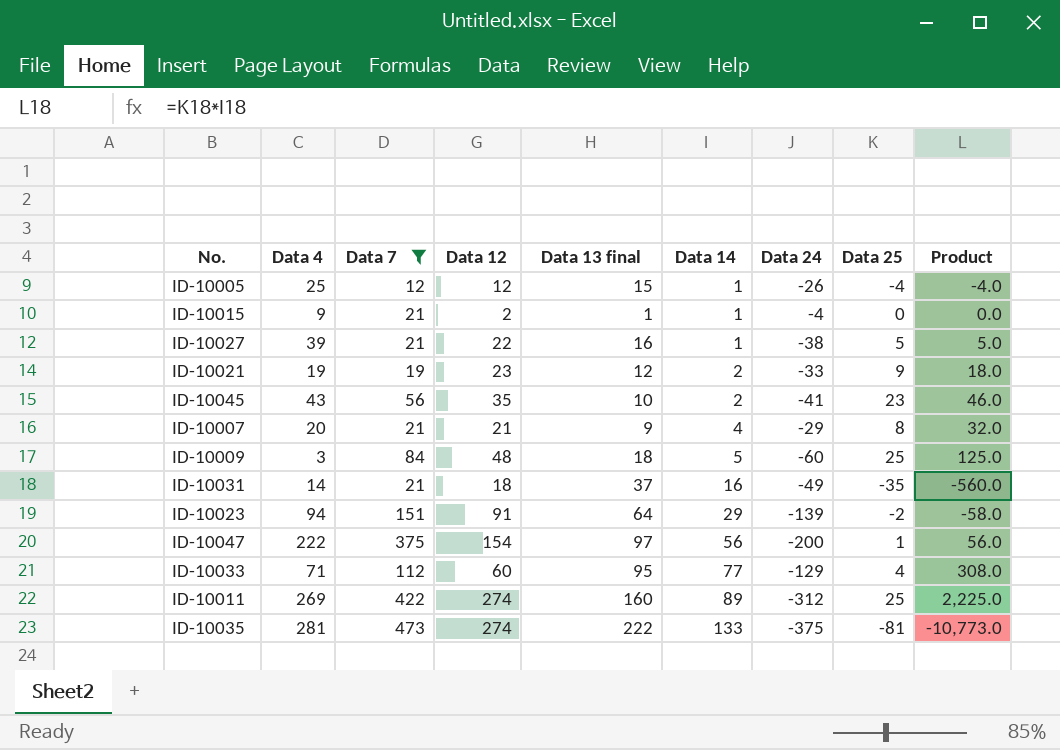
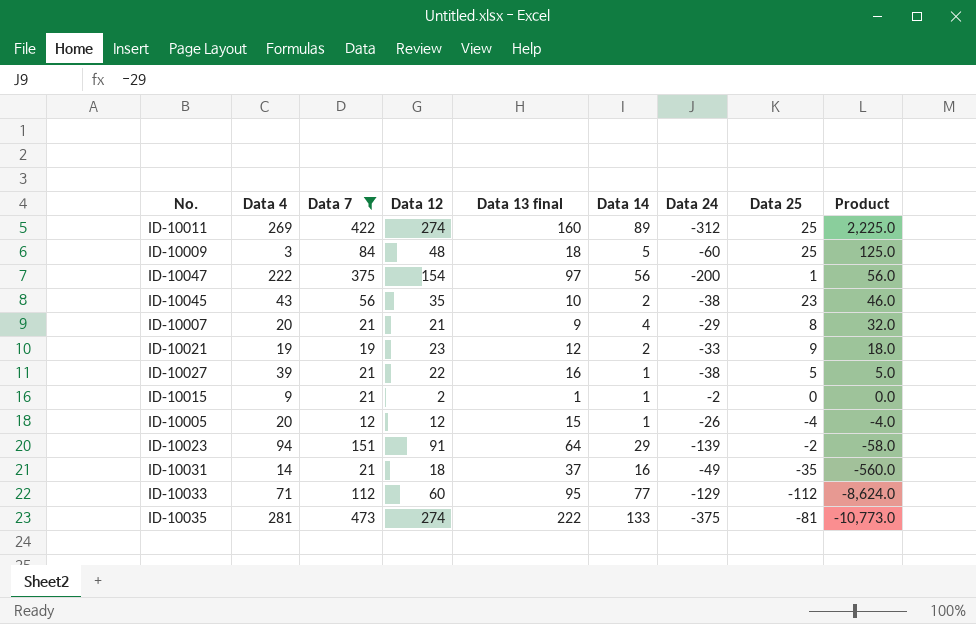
row order: Data 14 ascending -> Product descending
ID-10045 | Data 24: -41 -> -38
ID-10015 | Data 24: -4 -> -2
ID-10005 | Data 4: 25 -> 20
ID-10033 | Data 25: 4 -> -112
ID-10033 | Product: 308.0 -> -8,624.0

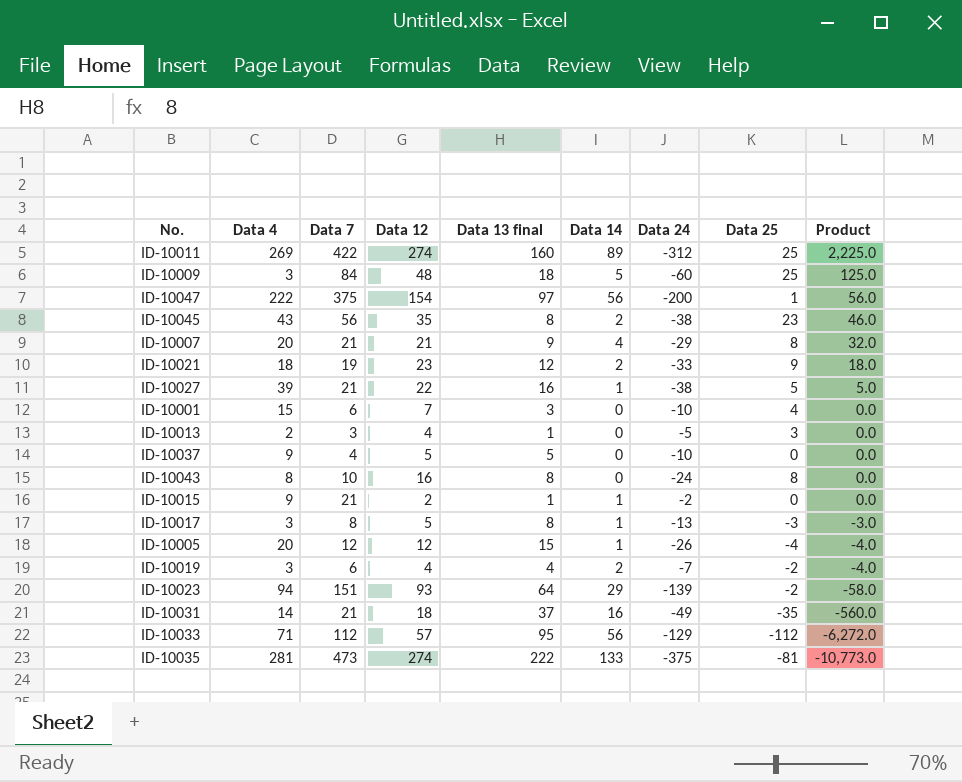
filter: Data 7 >= 12 -> none
ID-10045 | Data 13 final: 10 -> 8
ID-10021 | Data 4: 19 -> 18
ID-10023 | Data 12: 91 -> 93
ID-10033 | Data 12: 60 -> 57
ID-10033 | Data 14: 77 -> 56
ID-10033 | Product: -8,624.0 -> -6,272.0

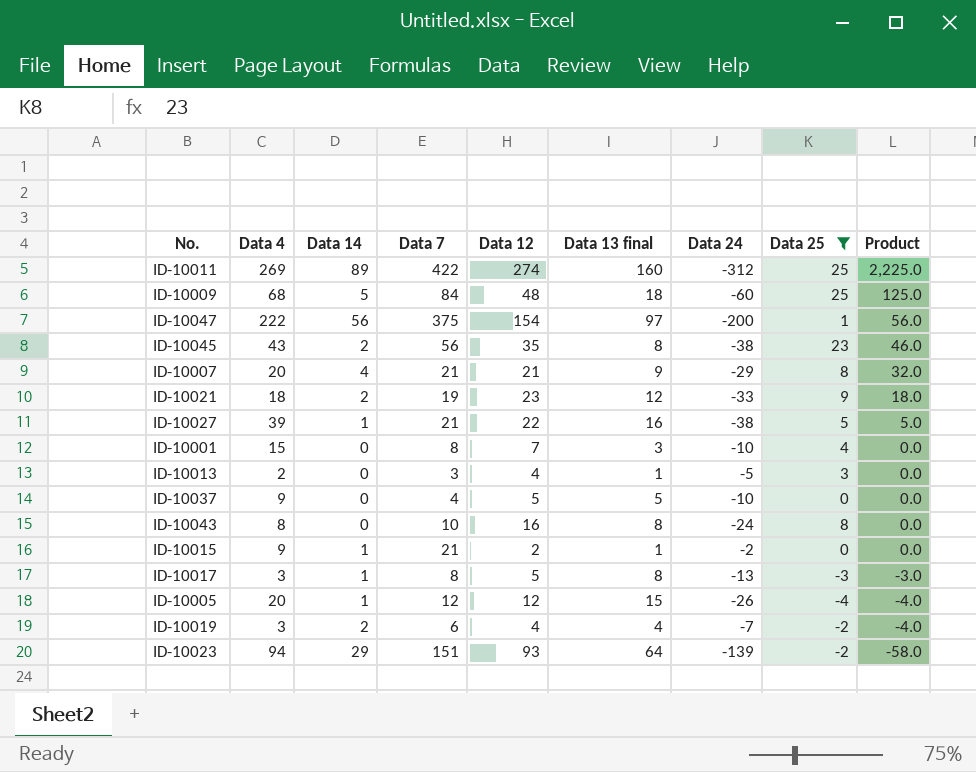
filter: none -> Data 25 >= -4
column Data 14 | position: 6 -> 3
ID-10009 | Data 4: 3 -> 68
ID-10001 | Data 7: 6 -> 8

